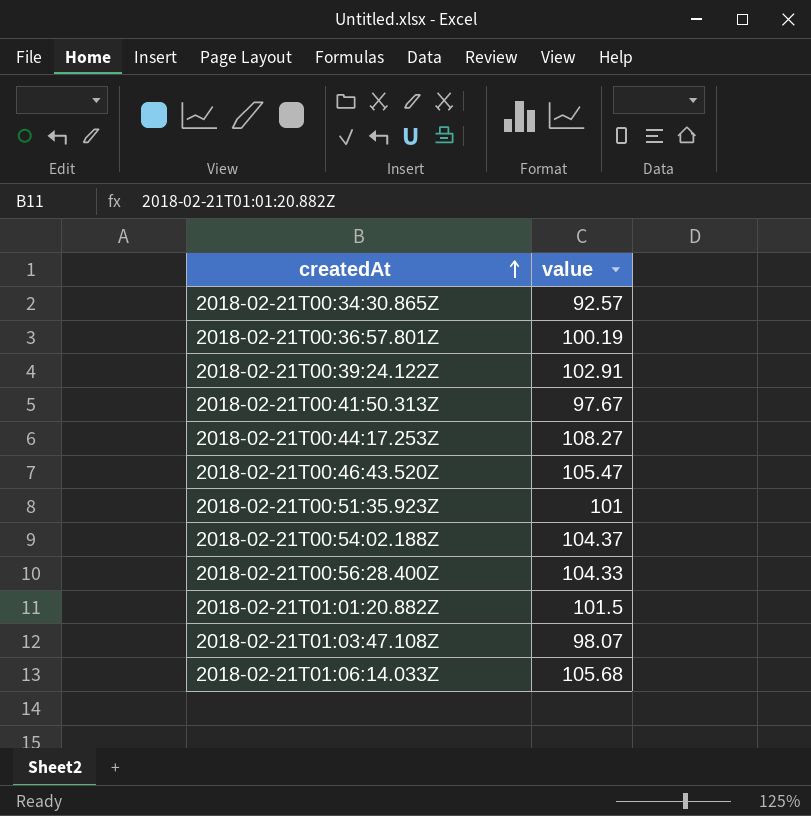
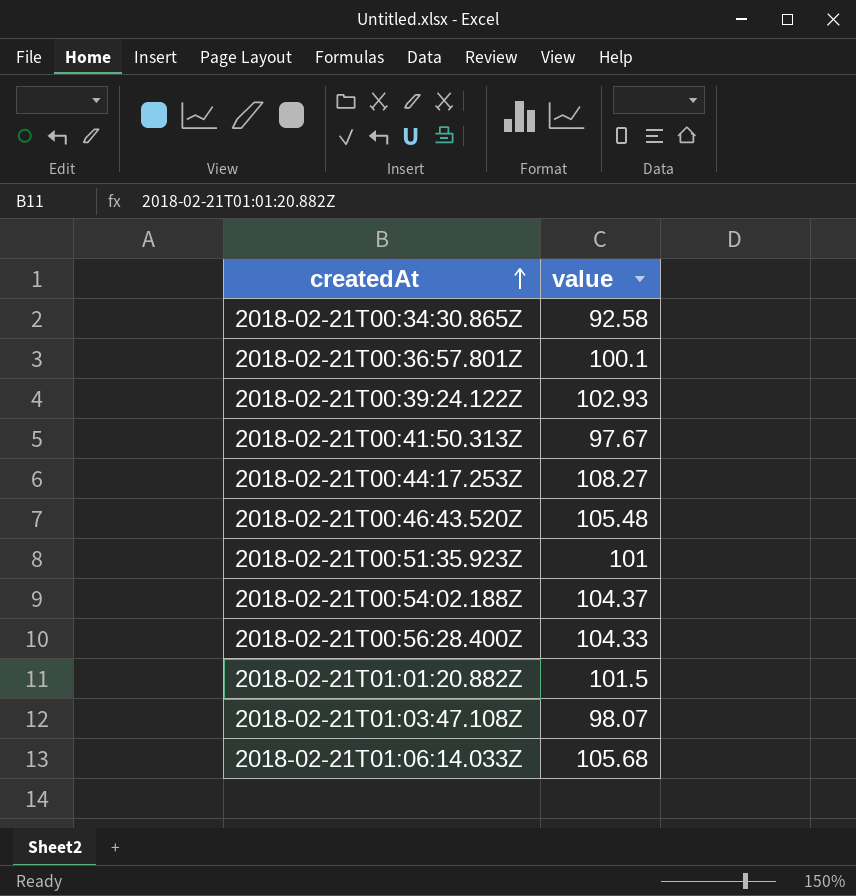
2018-02-21T00:34:30.865Z | value: 92.57 -> 92.58
2018-02-21T00:36:57.801Z | value: 100.19 -> 100.1
2018-02-21T00:39:24.122Z | value: 102.91 -> 102.93
2018-02-21T00:46:43.520Z | value: 105.47 -> 105.48

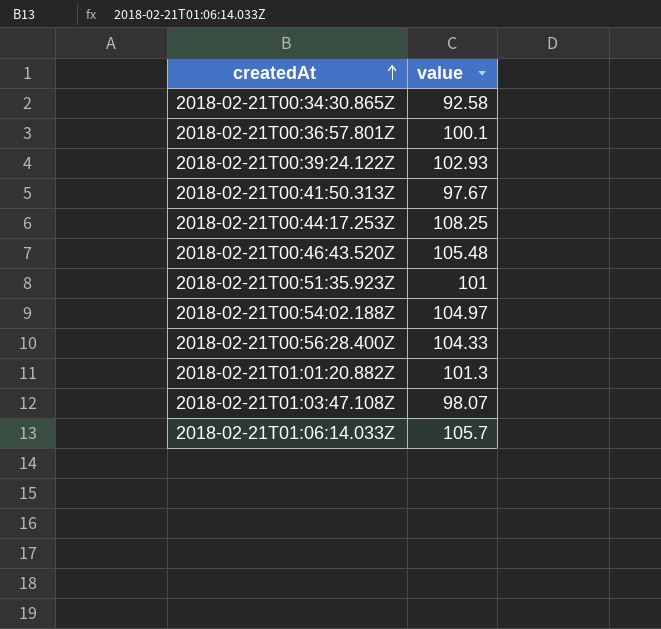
2018-02-21T00:44:17.253Z | value: 108.27 -> 108.25
2018-02-21T00:54:02.188Z | value: 104.37 -> 104.97
2018-02-21T01:01:20.882Z | value: 101.5 -> 101.3
2018-02-21T01:06:14.033Z | value: 105.68 -> 105.7

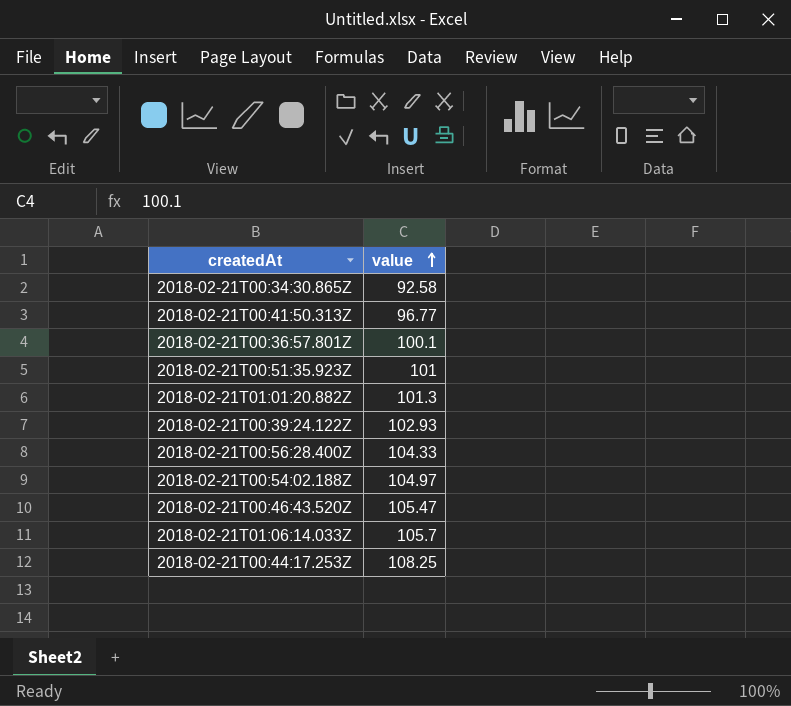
row order: createdAt ascending -> value ascending
row 2018-02-21T01:03:47.108Z: 98.07 -> none
2018-02-21T00:41:50.313Z | value: 97.67 -> 96.77
2018-02-21T00:46:43.520Z | value: 105.48 -> 105.47

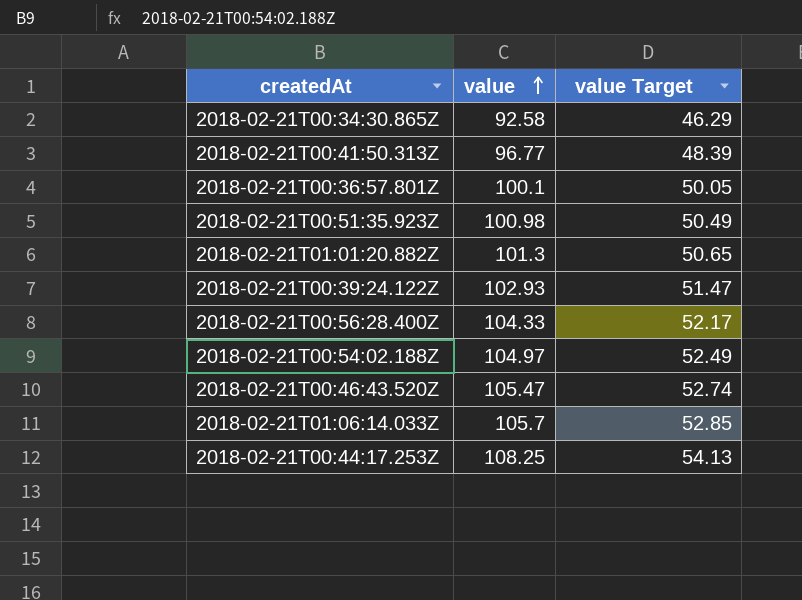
column value Target | formula: none -> [value] * 0.5
2018-02-21T00:51:35.923Z | value: 101 -> 100.98

